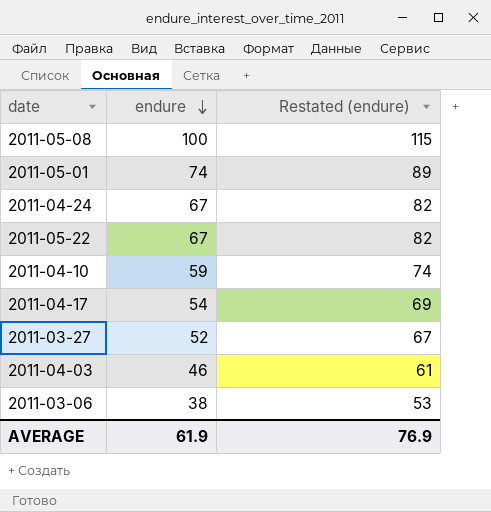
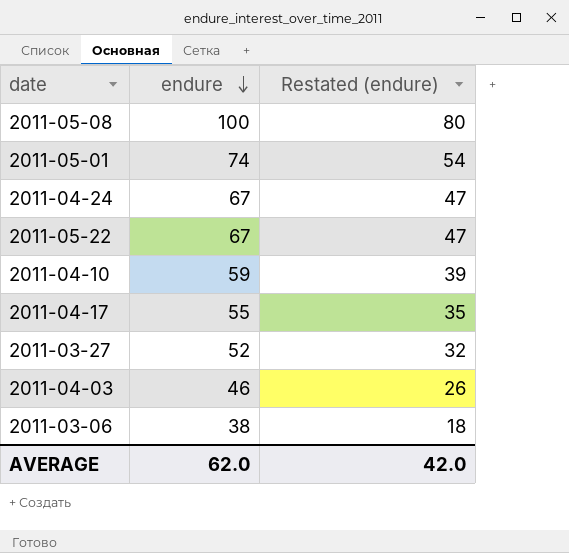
column Restated (endure) | formula: [endure] + 15 -> [endure] - 20
2011-04-17 | endure: 54 -> 55
AVERAGE | endure: 61.9 -> 62.0
AVERAGE | Restated (endure): 76.9 -> 42.0

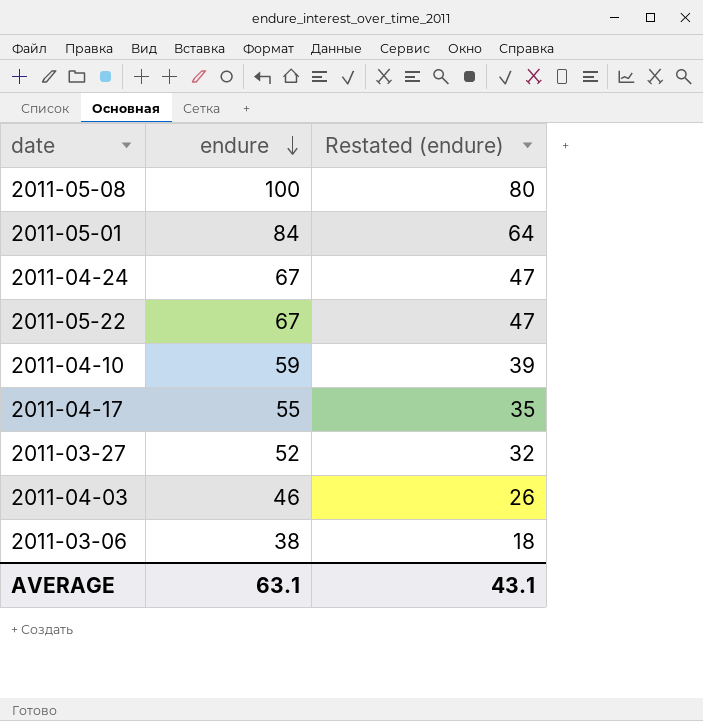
2011-05-01 | endure: 74 -> 84
2011-05-01 | Restated (endure): 54 -> 64
AVERAGE | endure: 62.0 -> 63.1
AVERAGE | Restated (endure): 42.0 -> 43.1

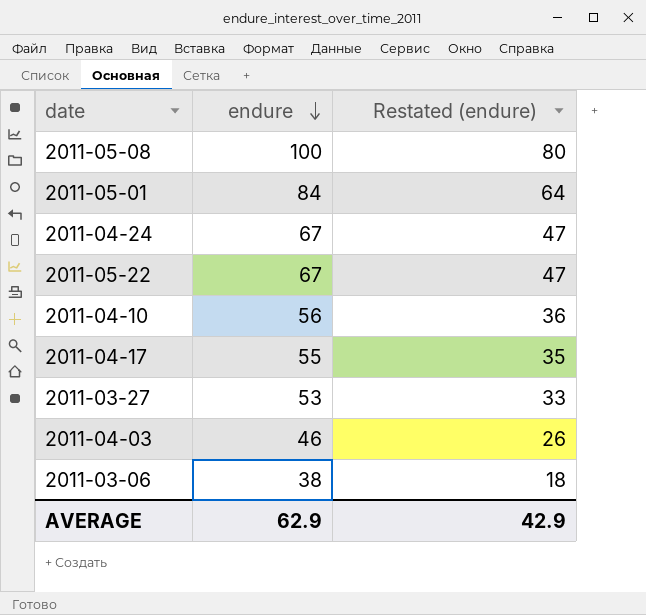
2011-04-10 | endure: 59 -> 56
2011-04-10 | Restated (endure): 39 -> 36
2011-03-27 | endure: 52 -> 53
2011-03-27 | Restated (endure): 32 -> 33
AVERAGE | endure: 63.1 -> 62.9
AVERAGE | Restated (endure): 43.1 -> 42.9

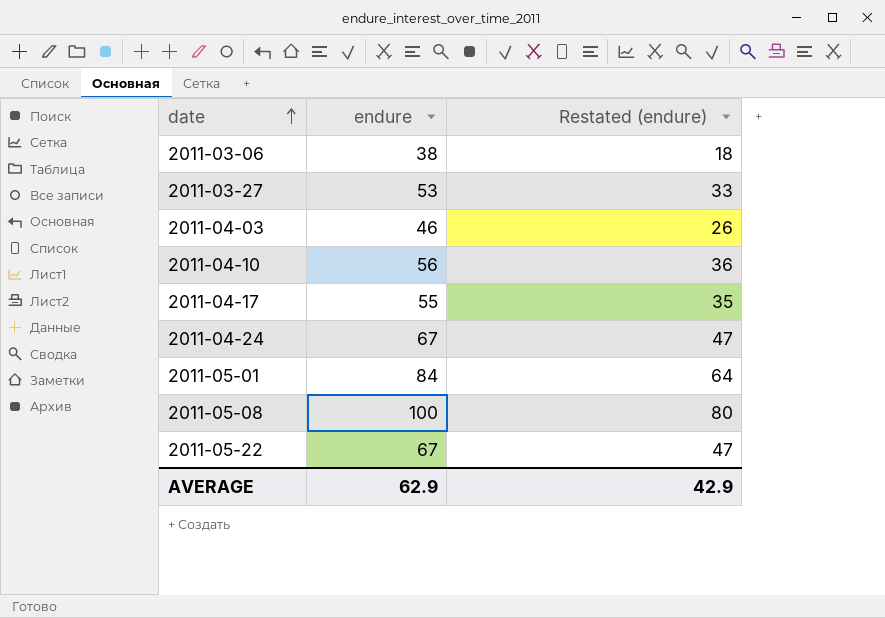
row order: endure descending -> date ascending

